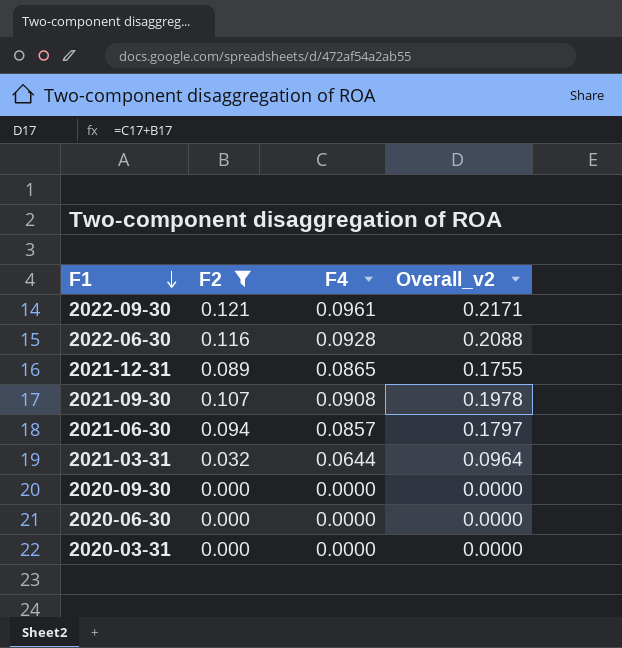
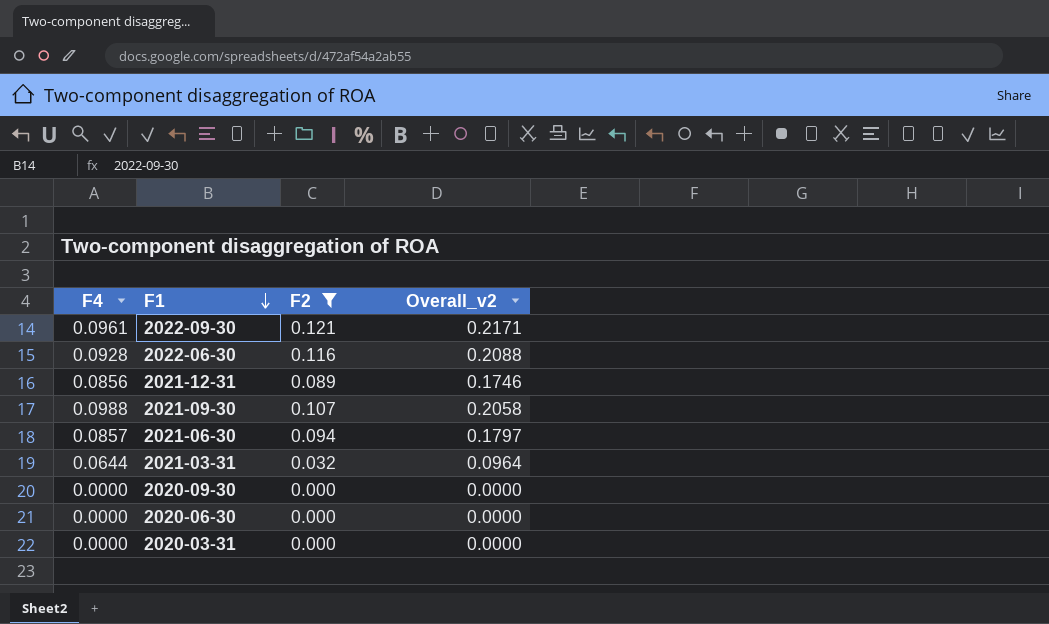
column F4 | position: 3 -> 1
2021-12-31 | F4: 0.0865 -> 0.0856
2021-12-31 | Overall_v2: 0.1755 -> 0.1746
2021-09-30 | F4: 0.0908 -> 0.0988
2021-09-30 | Overall_v2: 0.1978 -> 0.2058

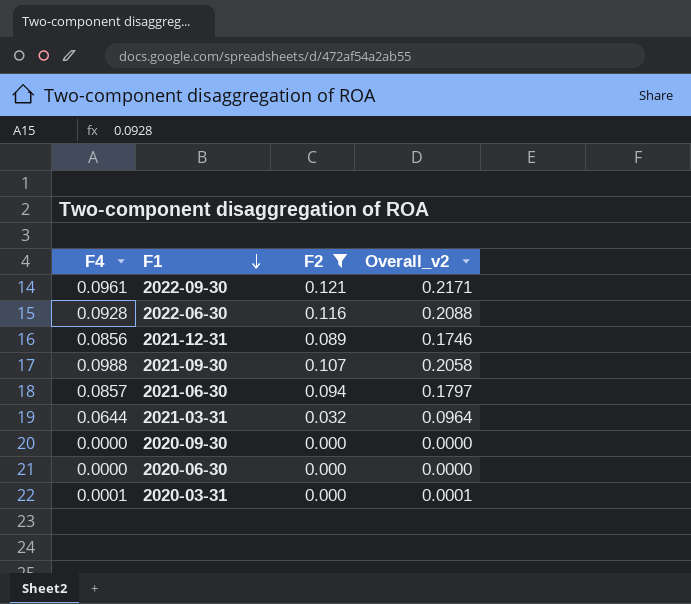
2020-03-31 | F4: 0.0000 -> 0.0001
2020-03-31 | Overall_v2: 0.0000 -> 0.0001

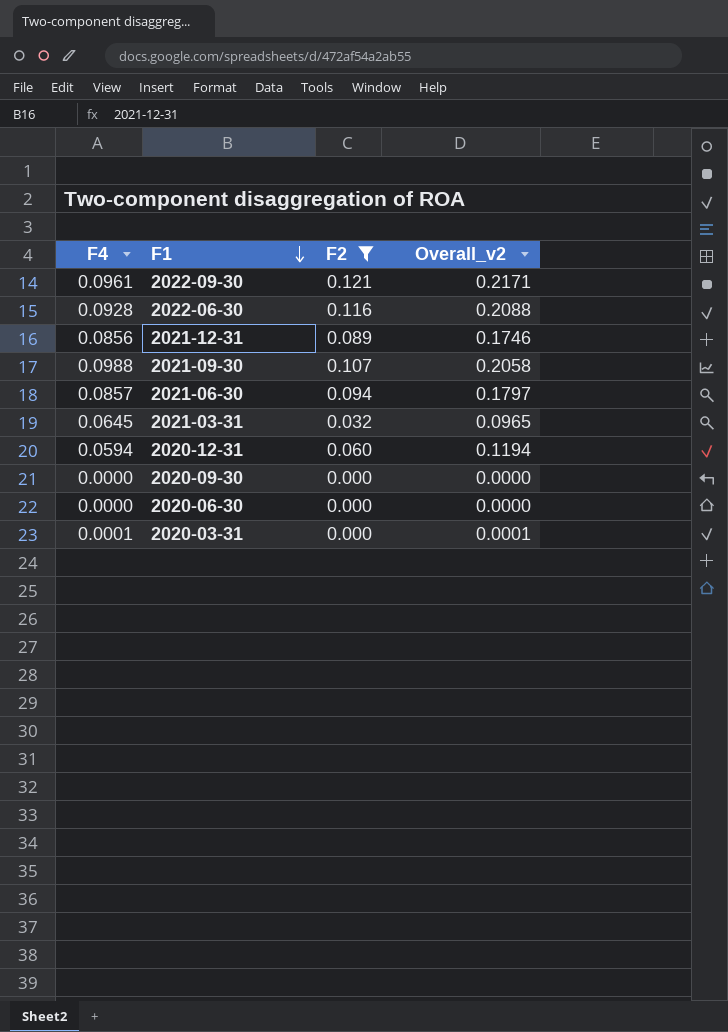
2021-03-31 | F4: 0.0644 -> 0.0645
2021-03-31 | Overall_v2: 0.0964 -> 0.0965
row 2020-12-31: none -> 0.0594 | 0.060 | 0.1194

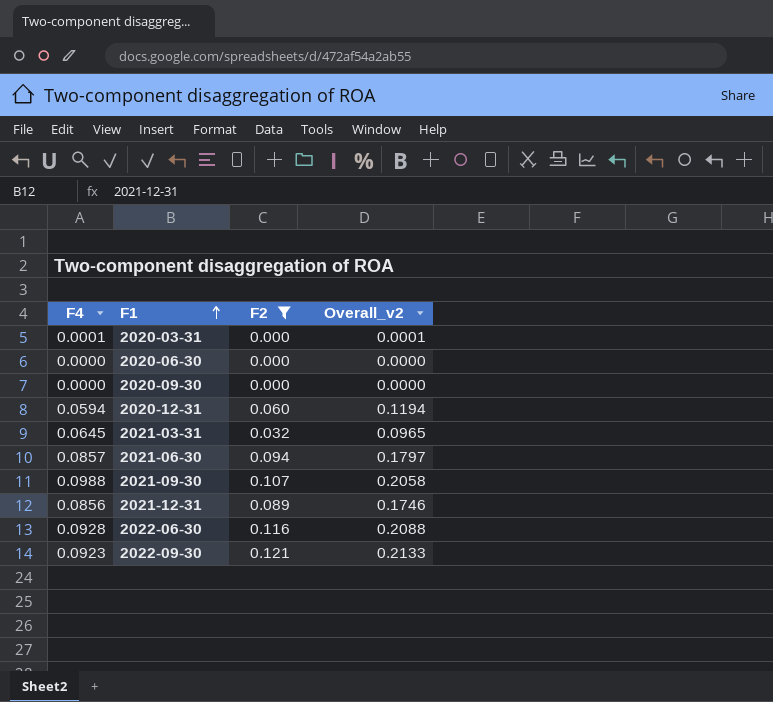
row order: F1 descending -> F1 ascending
2022-09-30 | F4: 0.0961 -> 0.0923
2022-09-30 | Overall_v2: 0.2171 -> 0.2133

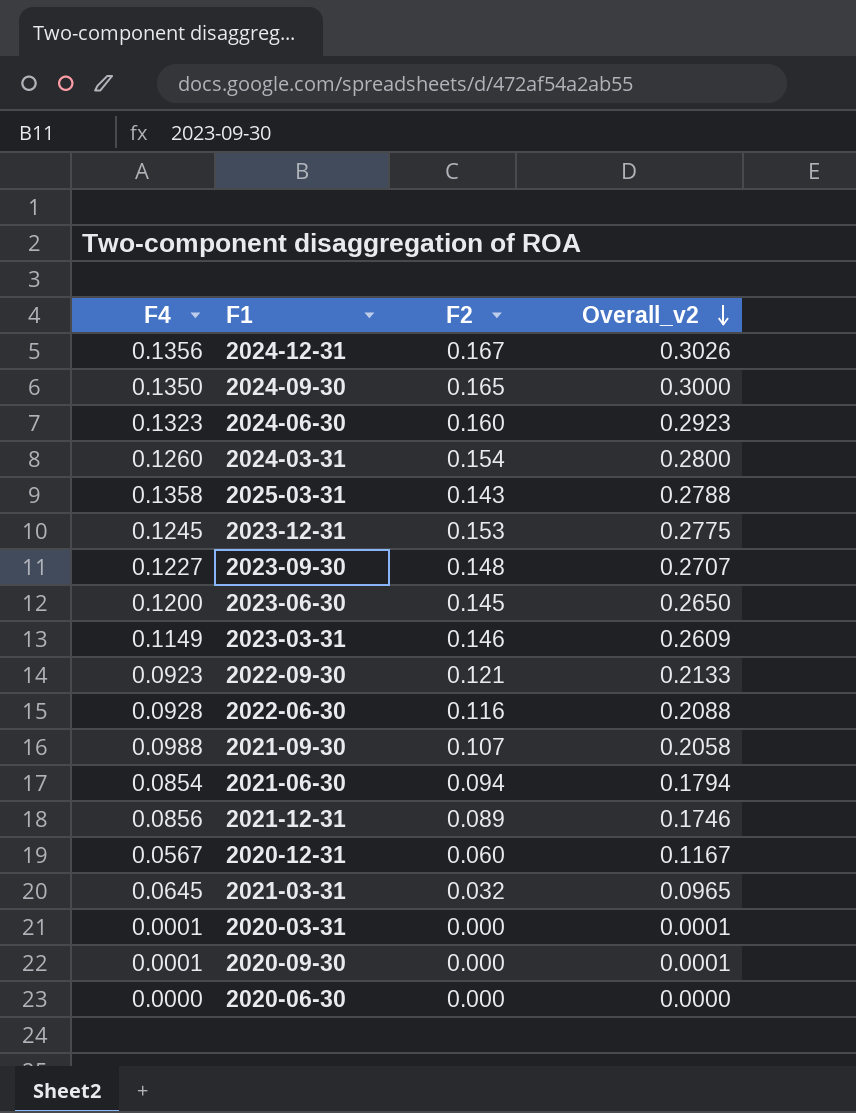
filter: F2 <= 0.121 -> none
row order: F1 ascending -> Overall_v2 descending
2021-06-30 | F4: 0.0857 -> 0.0854
2021-06-30 | Overall_v2: 0.1797 -> 0.1794
2020-12-31 | F4: 0.0594 -> 0.0567
2020-12-31 | Overall_v2: 0.1194 -> 0.1167
2020-09-30 | F4: 0.0000 -> 0.0001
2020-09-30 | Overall_v2: 0.0000 -> 0.0001

